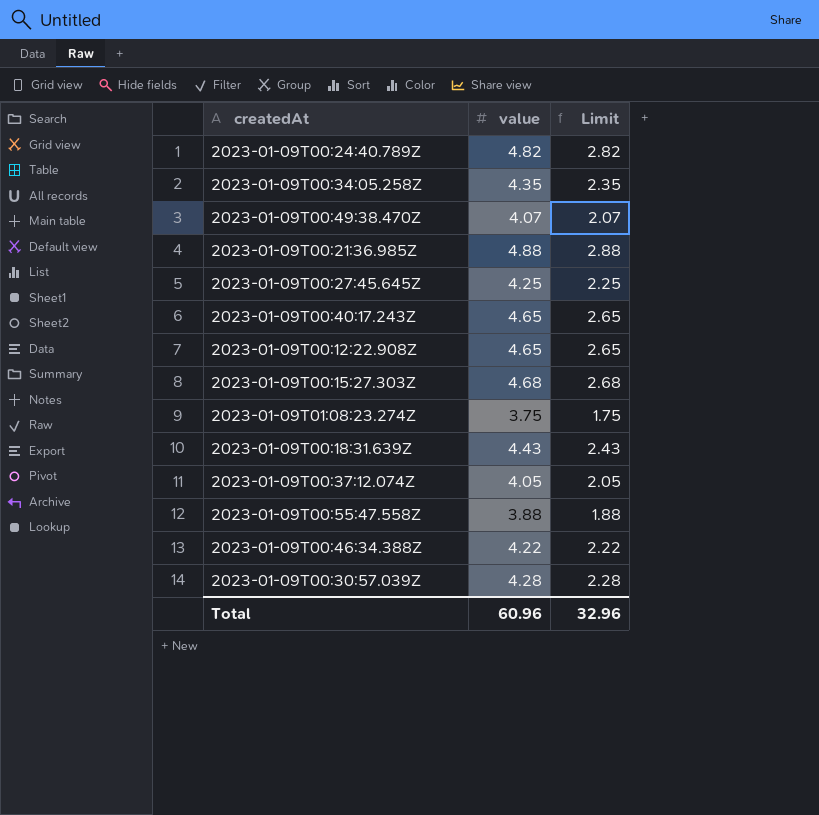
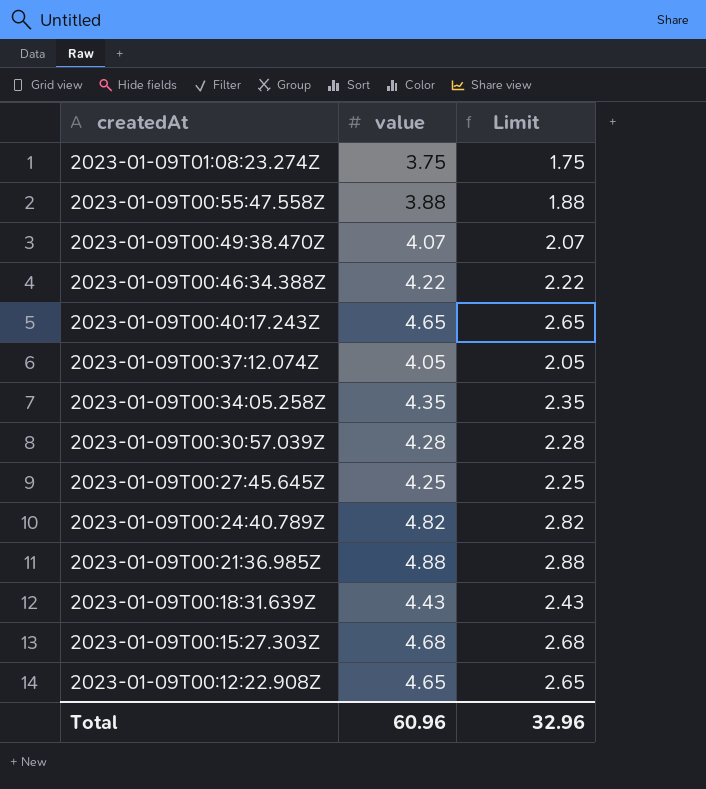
row order: none -> createdAt descending

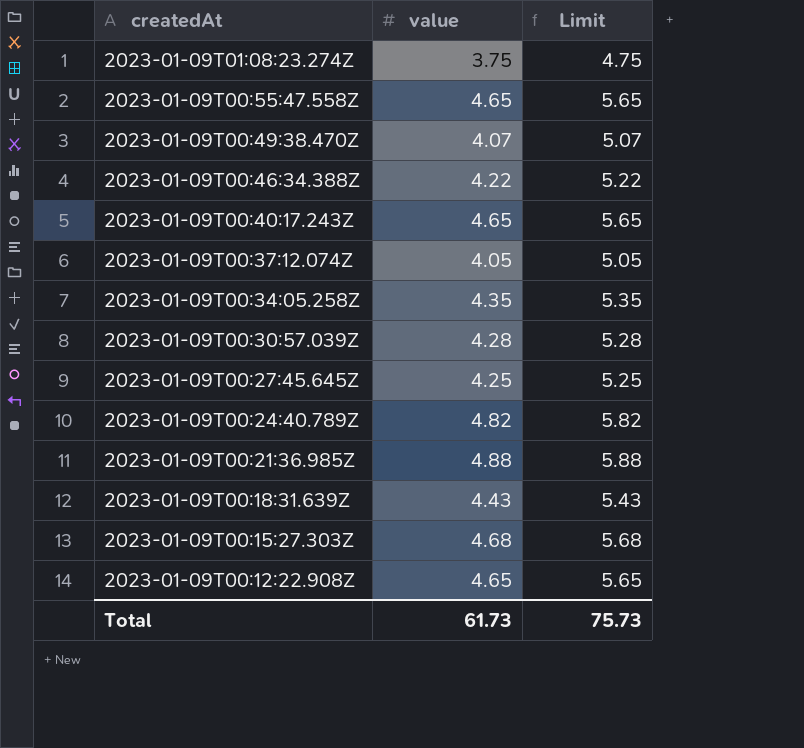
column Limit | formula: [value] - 2 -> [value] + 1
2023-01-09T00:55:47.558Z | value: 3.88 -> 4.65
Total | value: 60.96 -> 61.73
Total | Limit: 32.96 -> 75.73

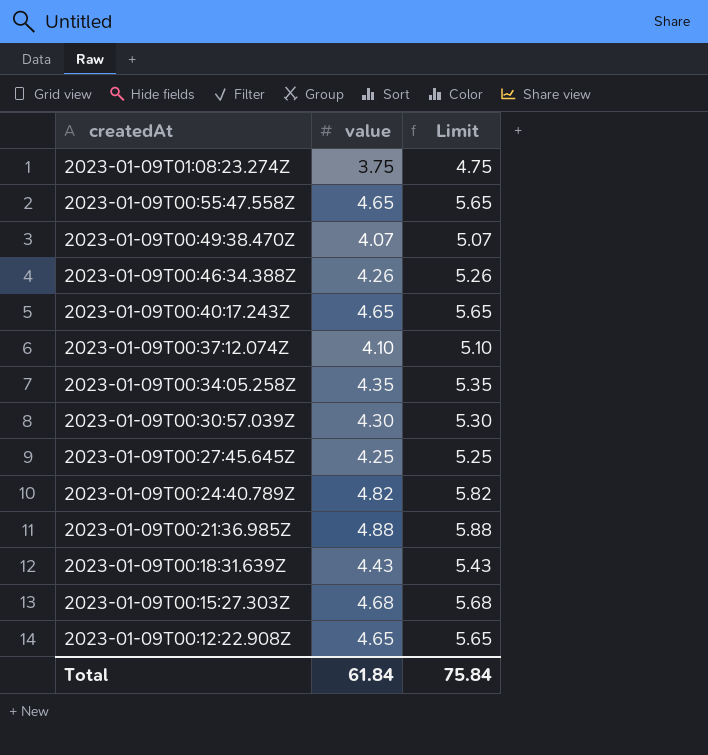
2023-01-09T00:46:34.388Z | value: 4.22 -> 4.26
2023-01-09T00:46:34.388Z | Limit: 5.22 -> 5.26
2023-01-09T00:37:12.074Z | value: 4.05 -> 4.10
2023-01-09T00:37:12.074Z | Limit: 5.05 -> 5.10
2023-01-09T00:30:57.039Z | value: 4.28 -> 4.30
2023-01-09T00:30:57.039Z | Limit: 5.28 -> 5.30
Total | value: 61.73 -> 61.84
Total | Limit: 75.73 -> 75.84

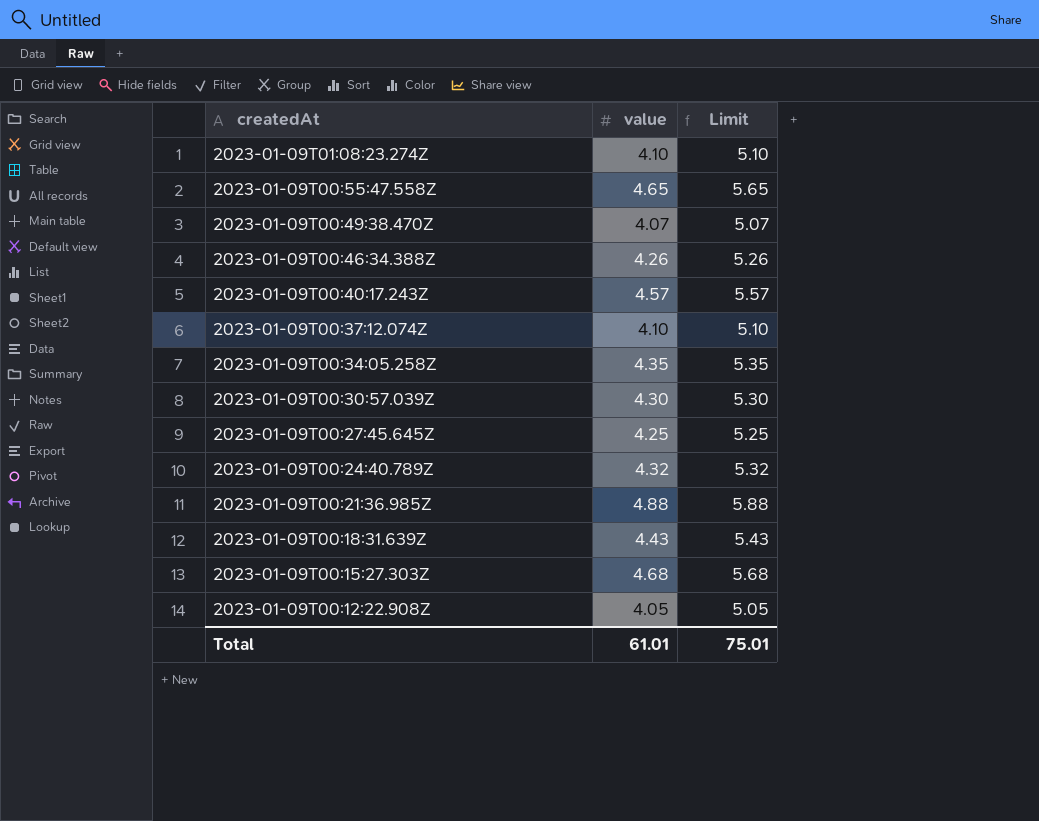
2023-01-09T01:08:23.274Z | value: 3.75 -> 4.10
2023-01-09T01:08:23.274Z | Limit: 4.75 -> 5.10
2023-01-09T00:40:17.243Z | value: 4.65 -> 4.57
2023-01-09T00:40:17.243Z | Limit: 5.65 -> 5.57
2023-01-09T00:24:40.789Z | value: 4.82 -> 4.32
2023-01-09T00:24:40.789Z | Limit: 5.82 -> 5.32
2023-01-09T00:12:22.908Z | value: 4.65 -> 4.05
2023-01-09T00:12:22.908Z | Limit: 5.65 -> 5.05
Total | value: 61.84 -> 61.01
Total | Limit: 75.84 -> 75.01

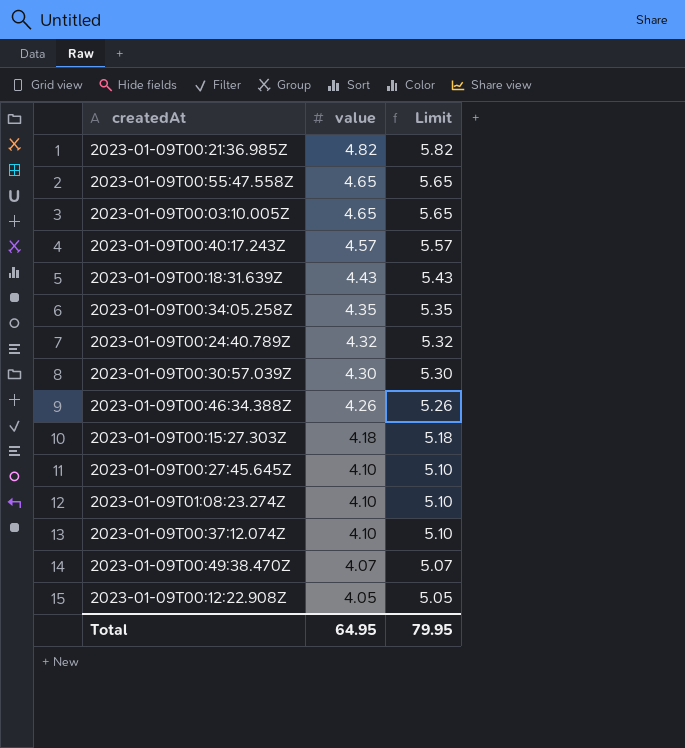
row order: createdAt descending -> value descending
2023-01-09T00:21:36.985Z | value: 4.88 -> 4.82
2023-01-09T00:21:36.985Z | Limit: 5.88 -> 5.82
row 2023-01-09T00:03:10.005Z: none -> 4.65 | 5.65
2023-01-09T00:15:27.303Z | value: 4.68 -> 4.18
2023-01-09T00:15:27.303Z | Limit: 5.68 -> 5.18
2023-01-09T00:27:45.645Z | value: 4.25 -> 4.10
2023-01-09T00:27:45.645Z | Limit: 5.25 -> 5.10
Total | value: 61.01 -> 64.95
Total | Limit: 75.01 -> 79.95

